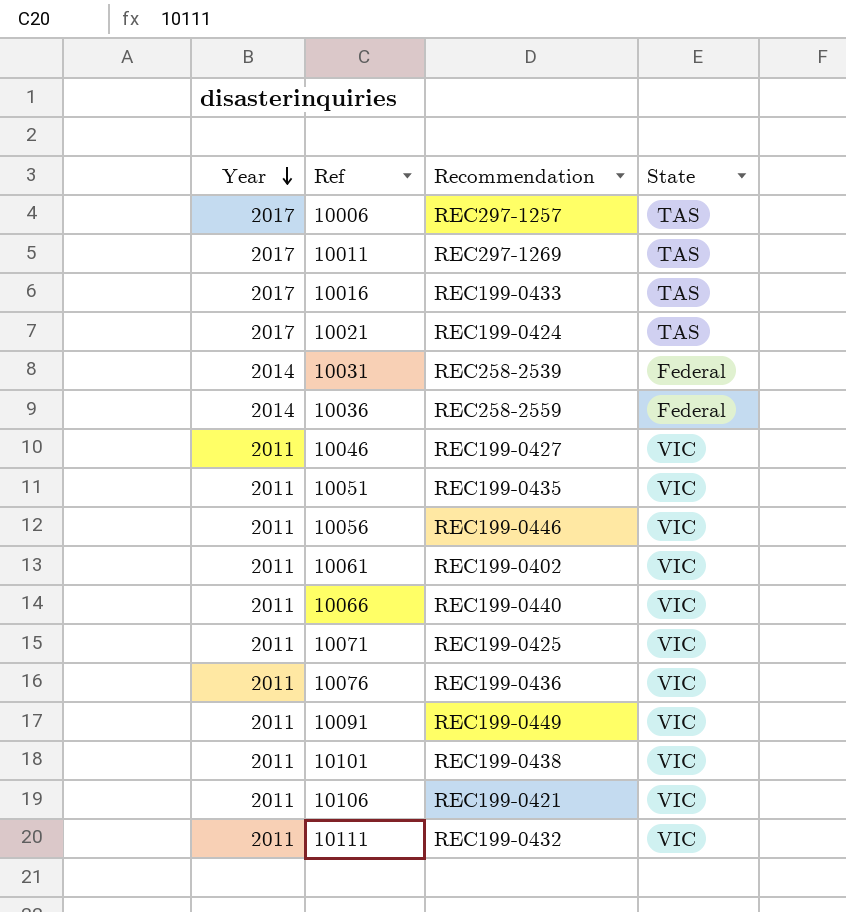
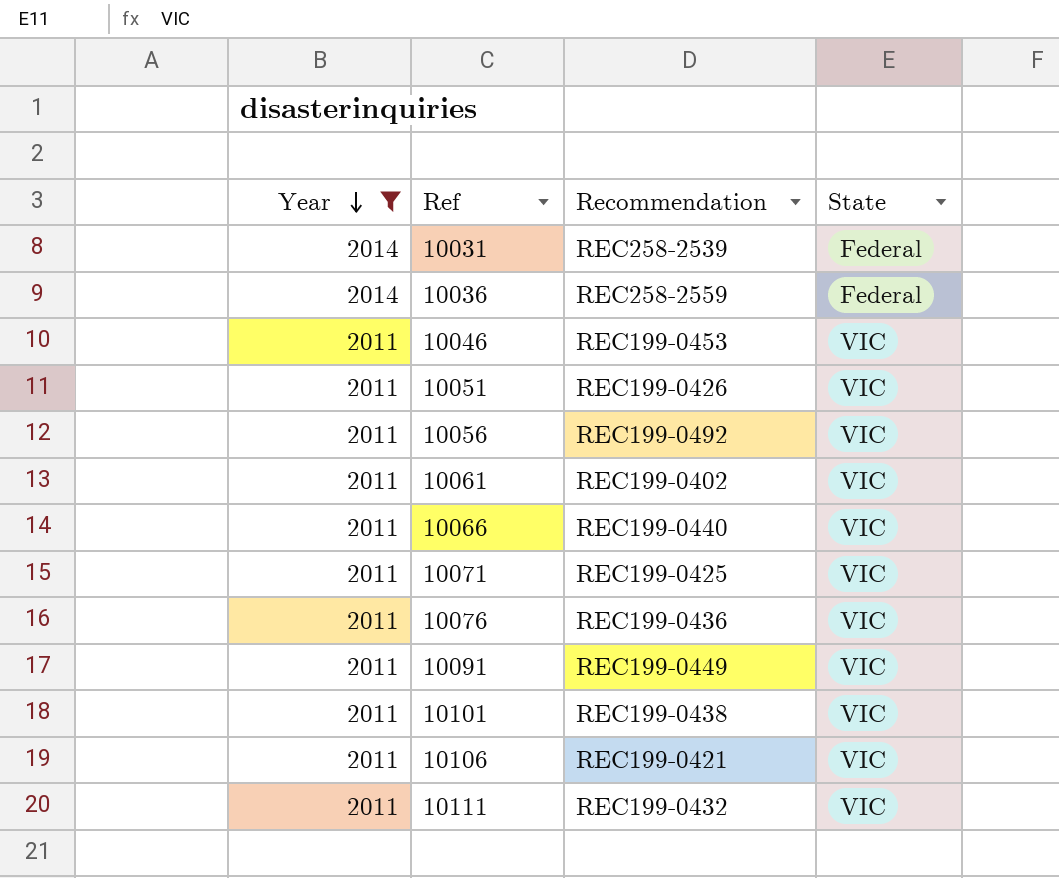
filter: none -> Year != 2017
10046 | Recommendation: REC199-0427 -> REC199-0453
10051 | Recommendation: REC199-0435 -> REC199-0426
10056 | Recommendation: REC199-0446 -> REC199-0492

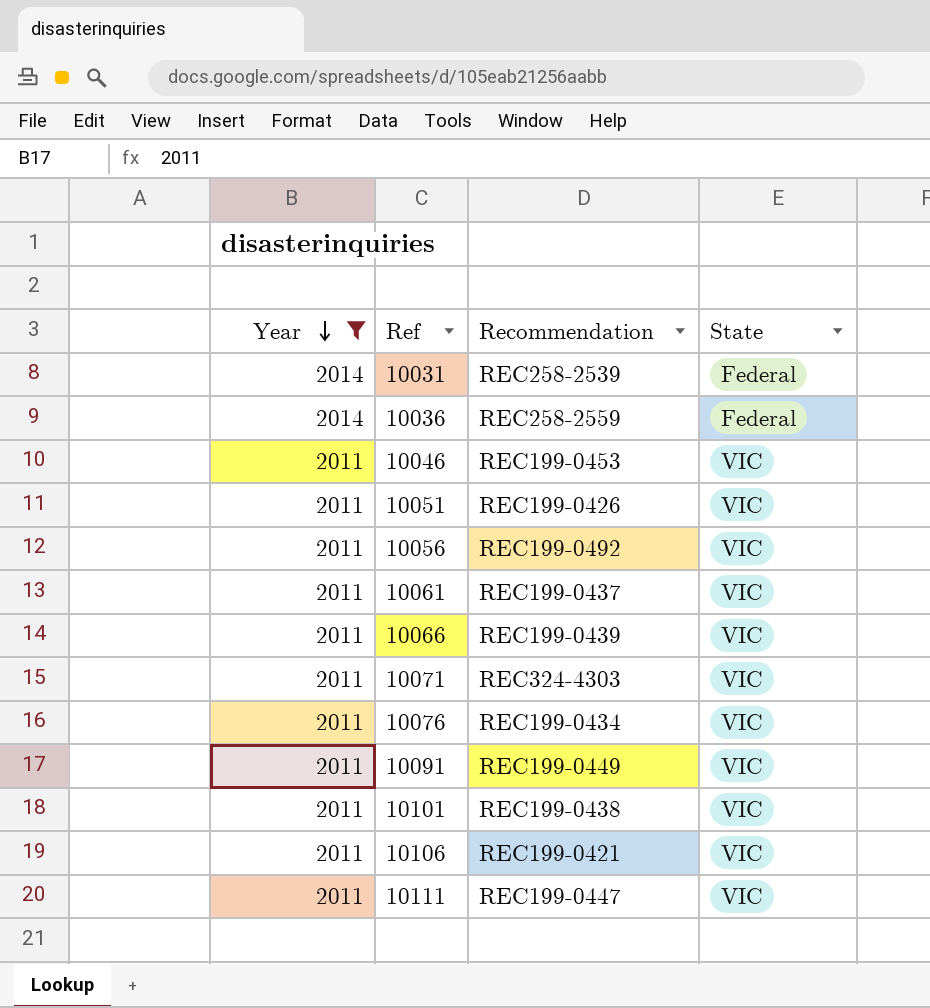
10061 | Recommendation: REC199-0402 -> REC199-0437
10066 | Recommendation: REC199-0440 -> REC199-0439
10071 | Recommendation: REC199-0425 -> REC324-4303
10076 | Recommendation: REC199-0436 -> REC199-0434
10111 | Recommendation: REC199-0432 -> REC199-0447

